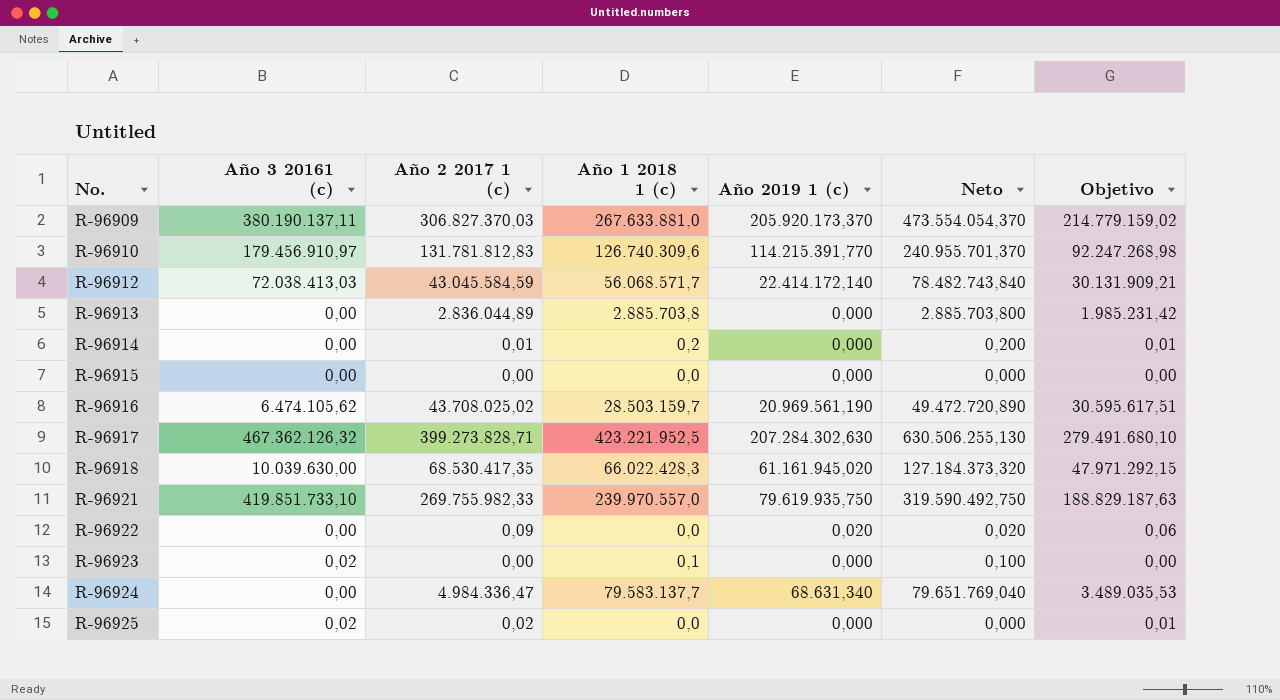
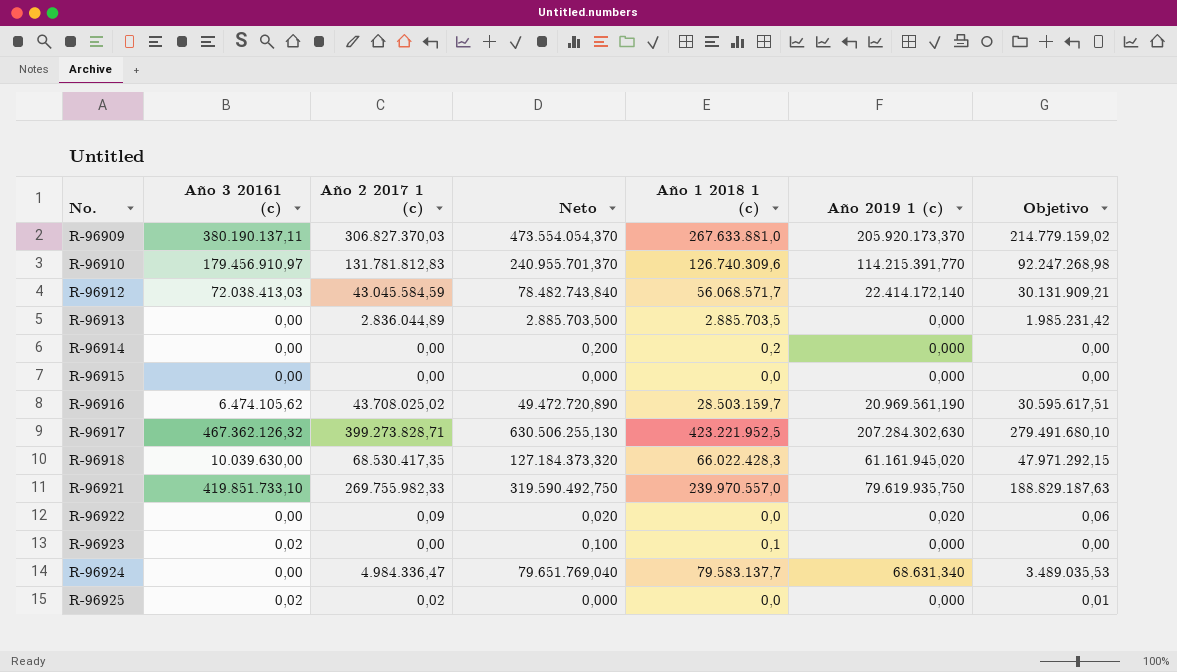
column Neto | position: 6 -> 4
R-96913 | Neto: 2.885.703,800 -> 2.885.703,500
R-96913 | Año 1 2018 1 (c): 2.885.703,8 -> 2.885.703,5
R-96914 | Año 2 2017 1 (c): 0,01 -> 0,00
R-96914 | Objetivo: 0,01 -> 0,00

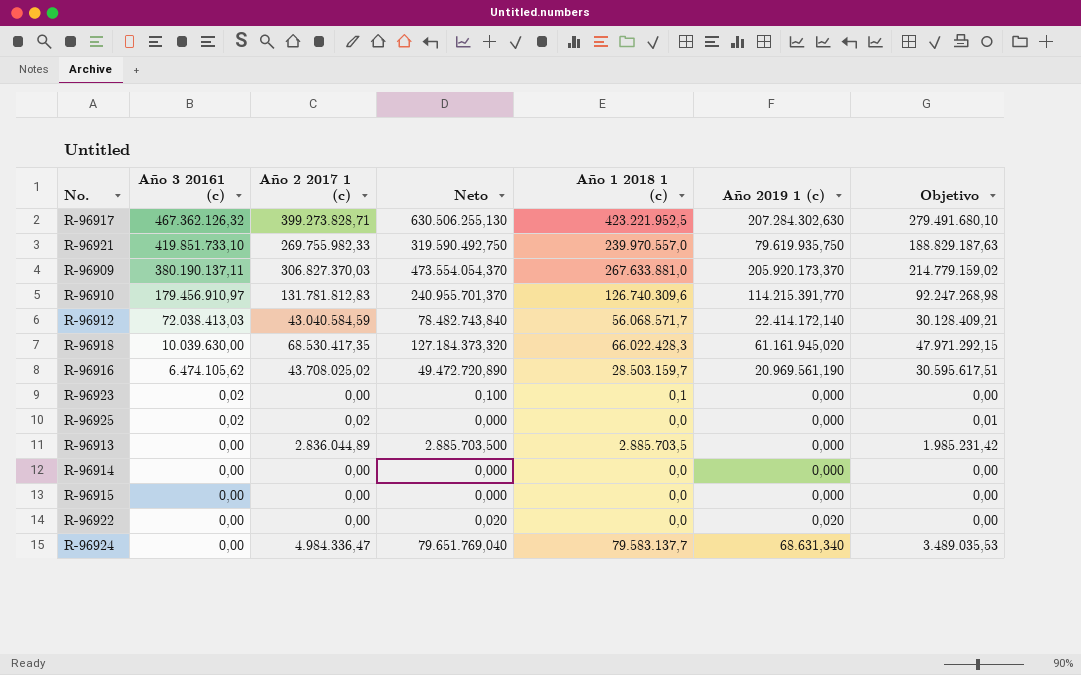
row order: No. ascending -> Año 3 20161 (c) descending
R-96912 | Año 2 2017 1 (c): 43.045.584,59 -> 43.040.584,59
R-96912 | Objetivo: 30.131.909,21 -> 30.128.409,21
R-96914 | Neto: 0,200 -> 0,000
R-96914 | Año 1 2018 1 (c): 0,2 -> 0,0
R-96922 | Año 2 2017 1 (c): 0,09 -> 0,00
R-96922 | Objetivo: 0,06 -> 0,00

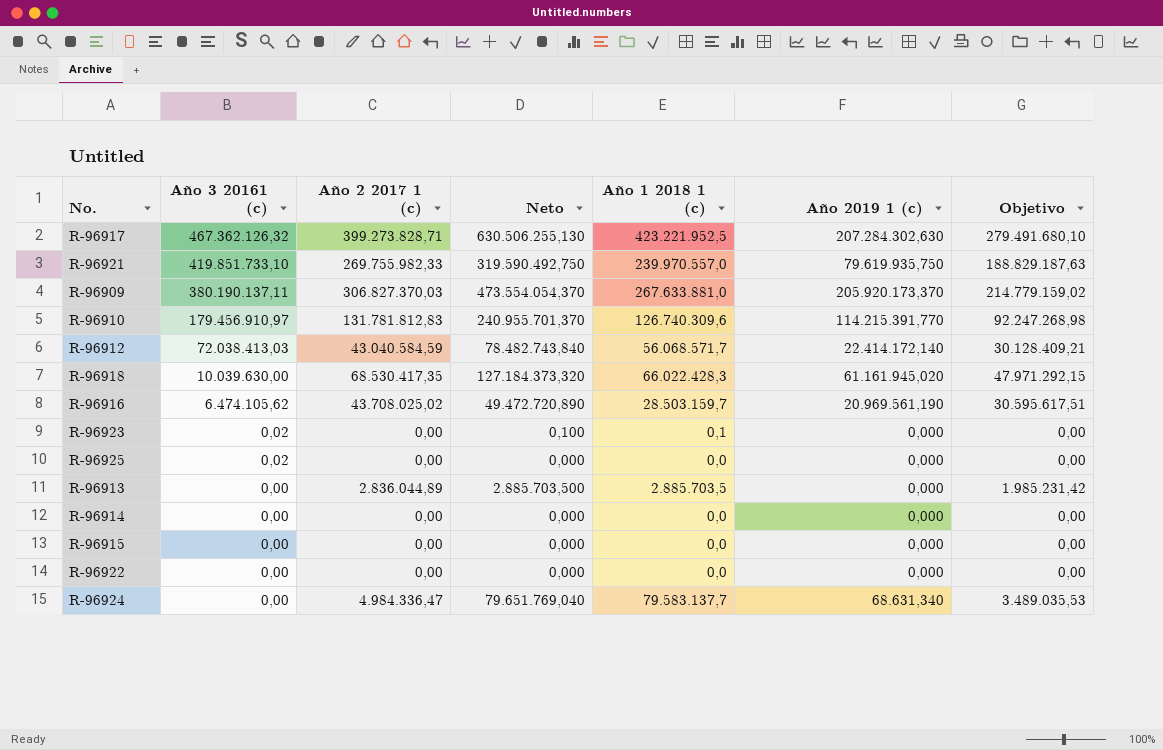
R-96925 | Año 2 2017 1 (c): 0,02 -> 0,00
R-96925 | Objetivo: 0,01 -> 0,00
R-96922 | Neto: 0,020 -> 0,000
R-96922 | Año 2019 1 (c): 0,020 -> 0,000

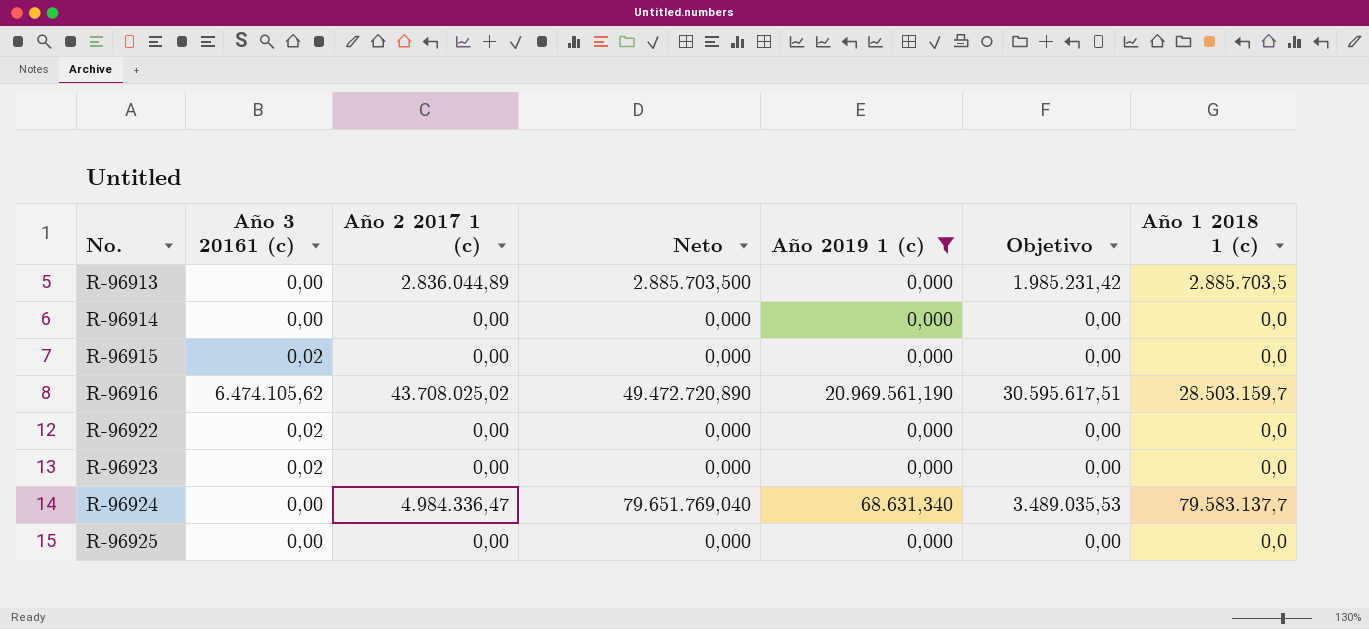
filter: none -> Año 2019 1 (c) <= 20.969.561,190
row order: Año 3 20161 (c) descending -> No. ascending
column Año 1 2018 1 (c) | position: 5 -> 7
R-96915 | Año 3 20161 (c): 0,00 -> 0,02
R-96922 | Año 3 20161 (c): 0,00 -> 0,02
R-96923 | Neto: 0,100 -> 0,000
R-96923 | Año 1 2018 1 (c): 0,1 -> 0,0
R-96925 | Año 3 20161 (c): 0,02 -> 0,00

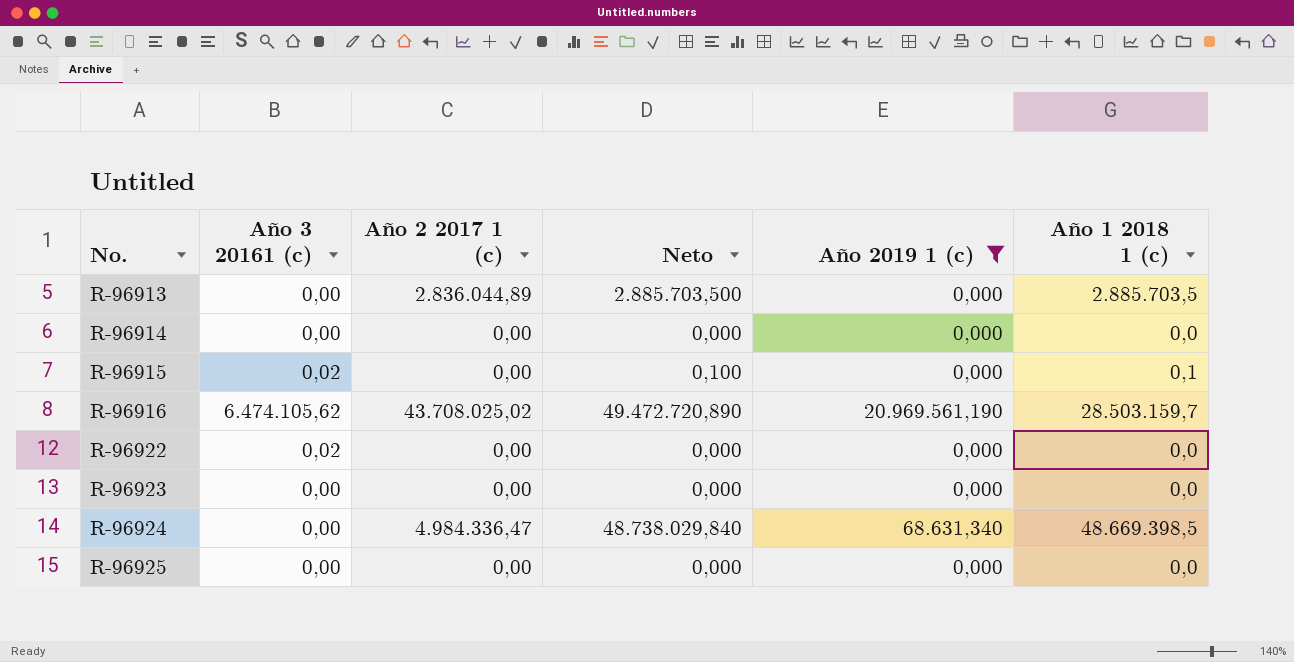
column Objetivo | formula: [Año 2 2017 1 (c)] * 0,7 -> none
R-96915 | Neto: 0,000 -> 0,100
R-96915 | Año 1 2018 1 (c): 0,0 -> 0,1
R-96923 | Año 3 20161 (c): 0,02 -> 0,00
R-96924 | Neto: 79.651.769,040 -> 48.738.029,840
R-96924 | Año 1 2018 1 (c): 79.583.137,7 -> 48.669.398,5

